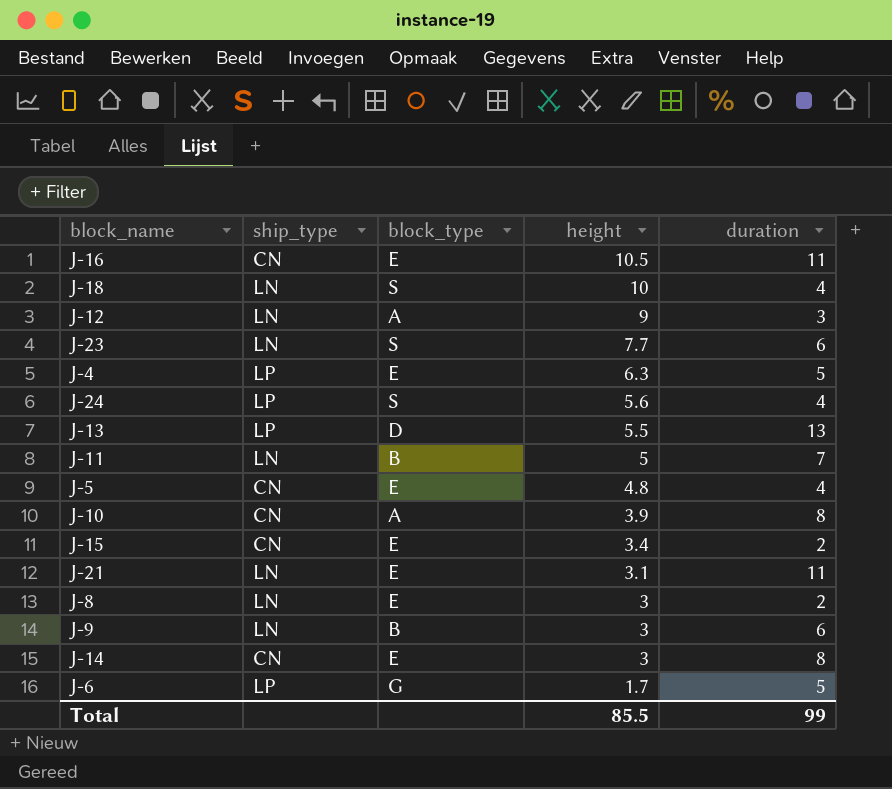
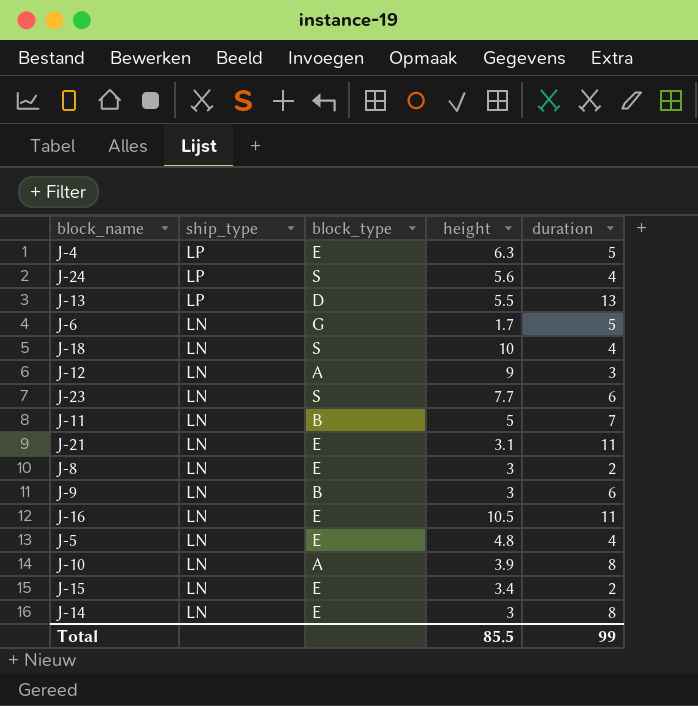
row order: height descending -> ship_type descending
J-6 | ship_type: LP -> LN
J-16 | ship_type: CN -> LN
J-5 | ship_type: CN -> LN
J-10 | ship_type: CN -> LN
J-15 | ship_type: CN -> LN
J-14 | ship_type: CN -> LN

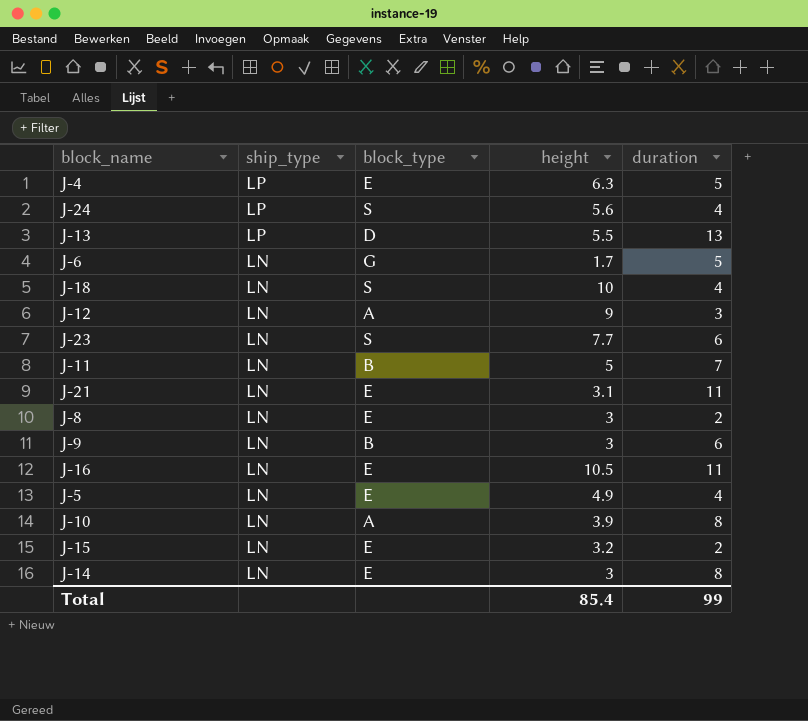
J-5 | height: 4.8 -> 4.9
J-15 | height: 3.4 -> 3.2
Total | height: 85.5 -> 85.4

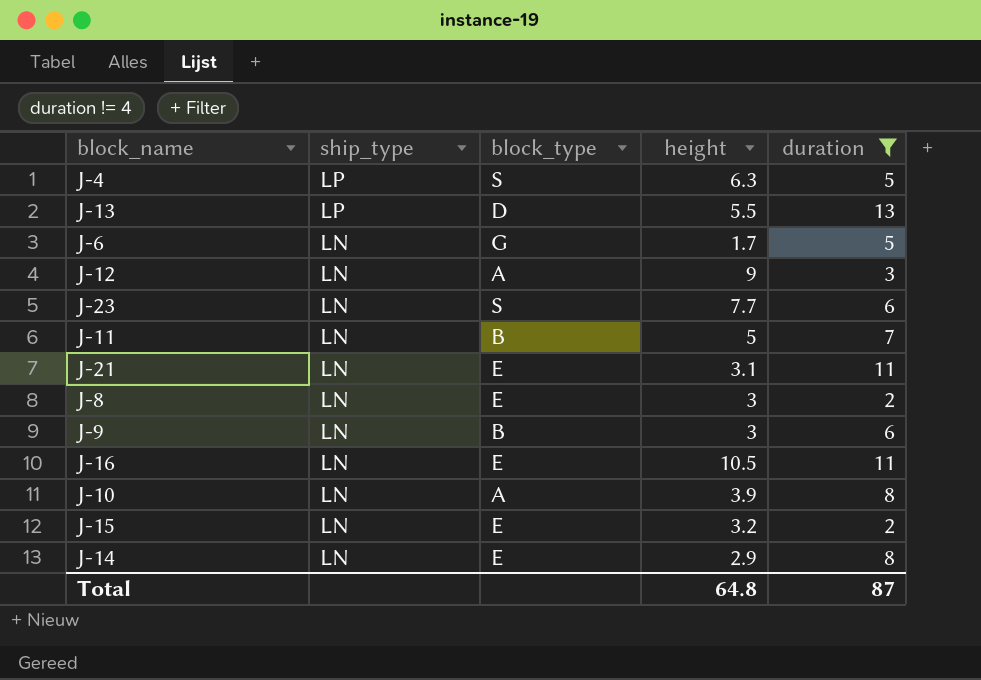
filter: none -> duration != 4
J-4 | block_type: E -> S
J-14 | height: 3 -> 2.9
Total | height: 85.4 -> 64.8
Total | duration: 99 -> 87

